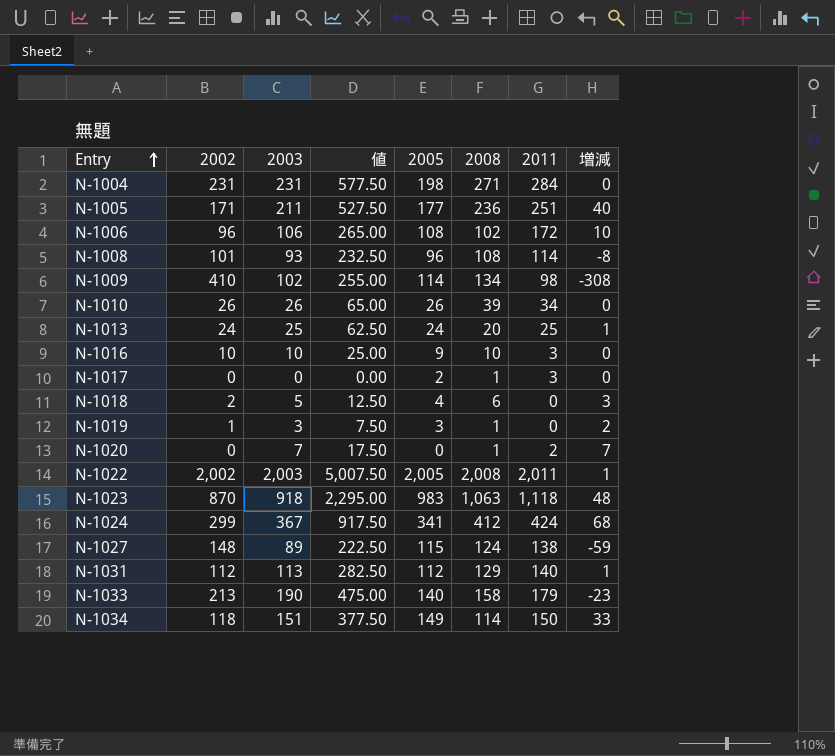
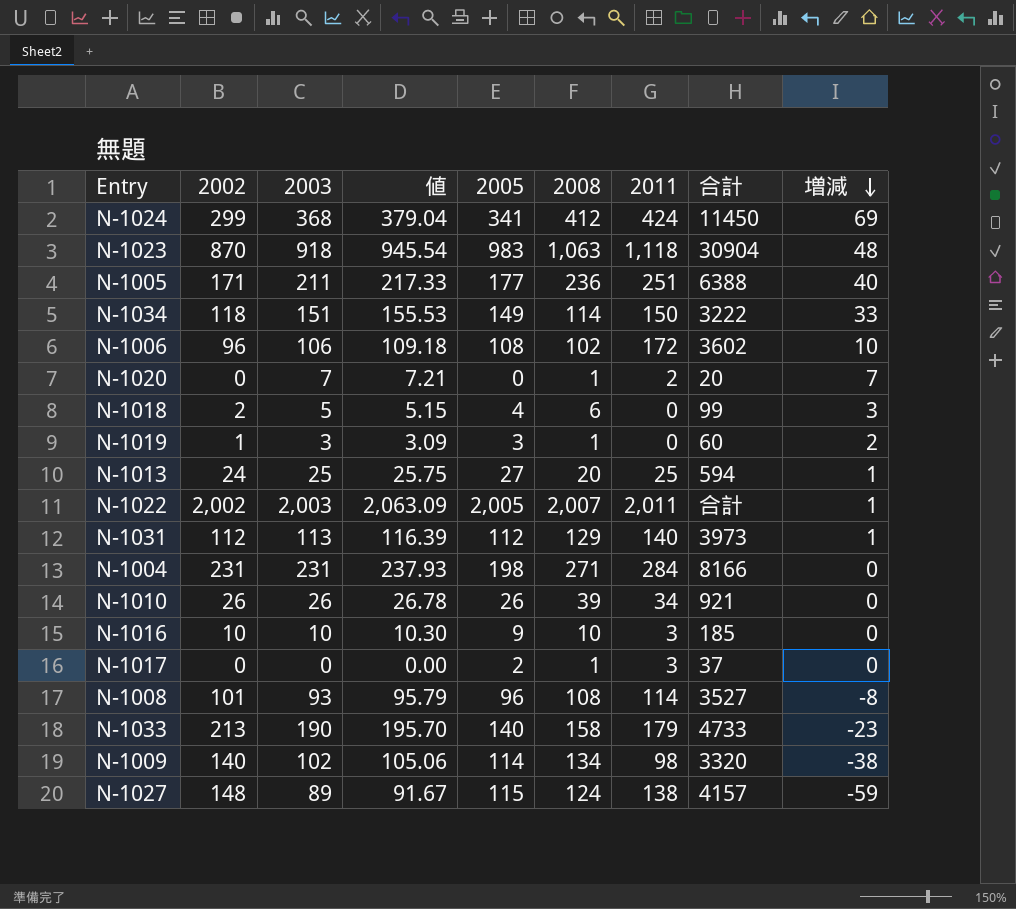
row order: Entry ascending -> 増減 descending
column 値 | formula: [2003] * 2.5 -> [2003] * 1.03
column 合計 | position: none -> 8
N-1024 | 2003: 367 -> 368
N-1024 | 増減: 68 -> 69
N-1013 | 2005: 24 -> 27
N-1022 | 2008: 2,008 -> 2,007
N-1009 | 2002: 410 -> 140
N-1009 | 増減: -308 -> -38

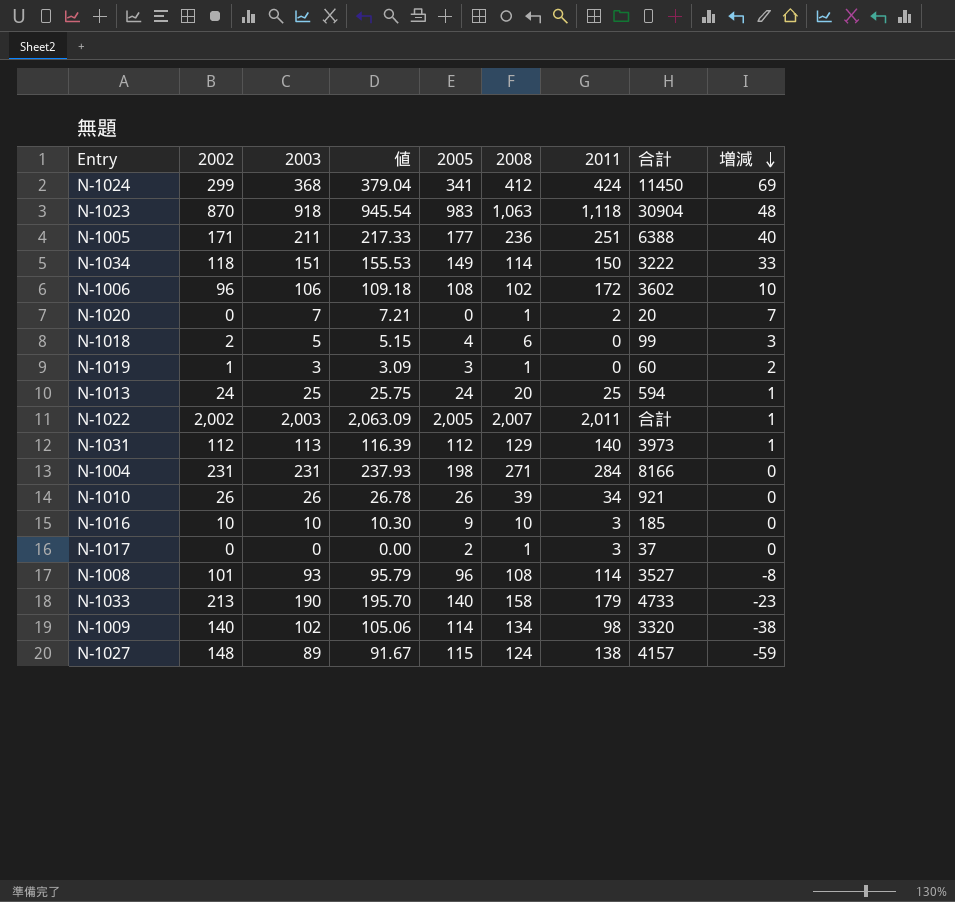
N-1013 | 2005: 27 -> 24

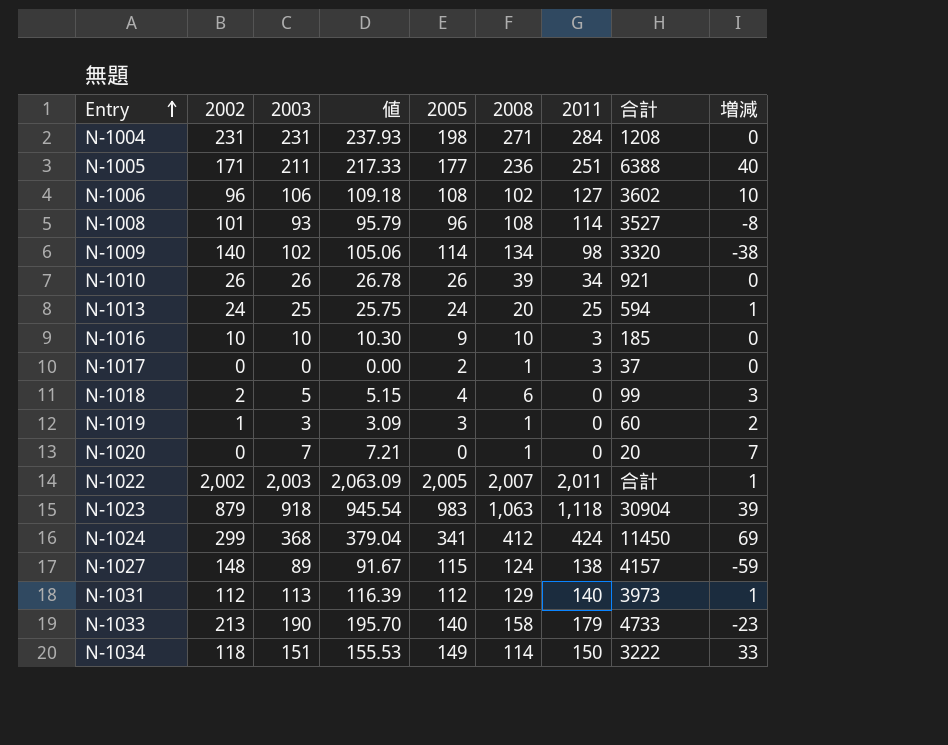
row order: 増減 descending -> Entry ascending
N-1004 | 合計: 8166 -> 1208
N-1006 | 2011: 172 -> 127
N-1020 | 2011: 2 -> 0
N-1023 | 2002: 870 -> 879
N-1023 | 増減: 48 -> 39

